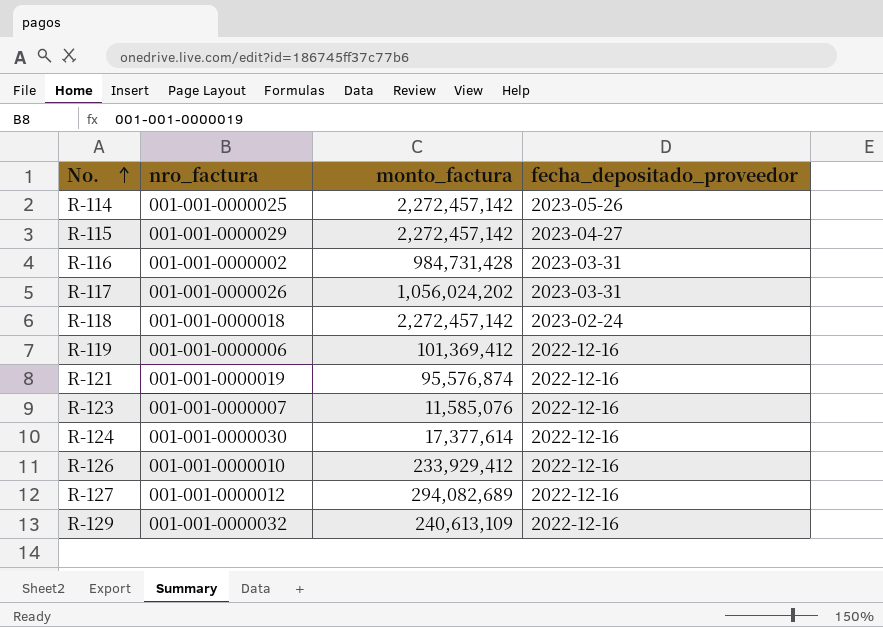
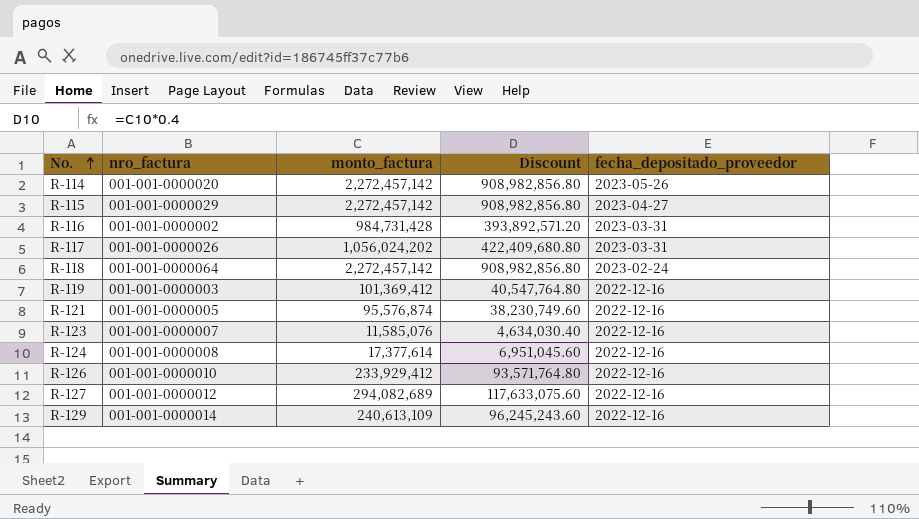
column Discount | formula: none -> [monto_factura] * 0.4
R-114 | nro_factura: 001-001-0000025 -> 001-001-0000020
R-118 | nro_factura: 001-001-0000018 -> 001-001-0000064
R-119 | nro_factura: 001-001-0000006 -> 001-001-0000003
R-121 | nro_factura: 001-001-0000019 -> 001-001-0000005
R-124 | nro_factura: 001-001-0000030 -> 001-001-0000008
R-129 | nro_factura: 001-001-0000032 -> 001-001-0000014

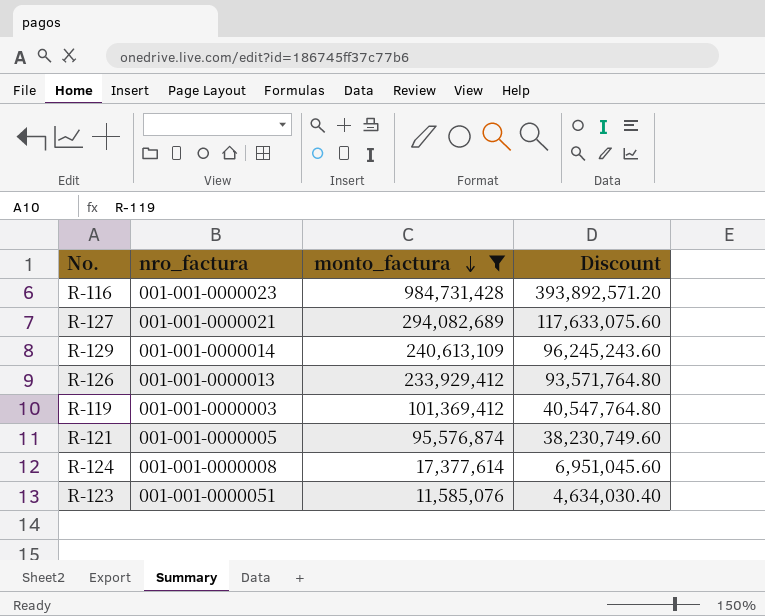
filter: none -> monto_factura <= 984,731,428
row order: No. ascending -> monto_factura descending
column fecha_depositado_proveedor | position: 5 -> none
R-116 | nro_factura: 001-001-0000002 -> 001-001-0000023
R-127 | nro_factura: 001-001-0000012 -> 001-001-0000021
R-126 | nro_factura: 001-001-0000010 -> 001-001-0000013
R-123 | nro_factura: 001-001-0000007 -> 001-001-0000051

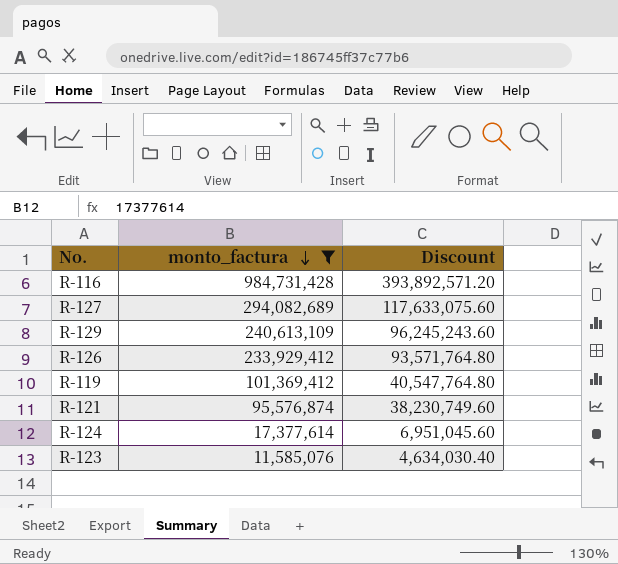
column nro_factura | position: 2 -> none

